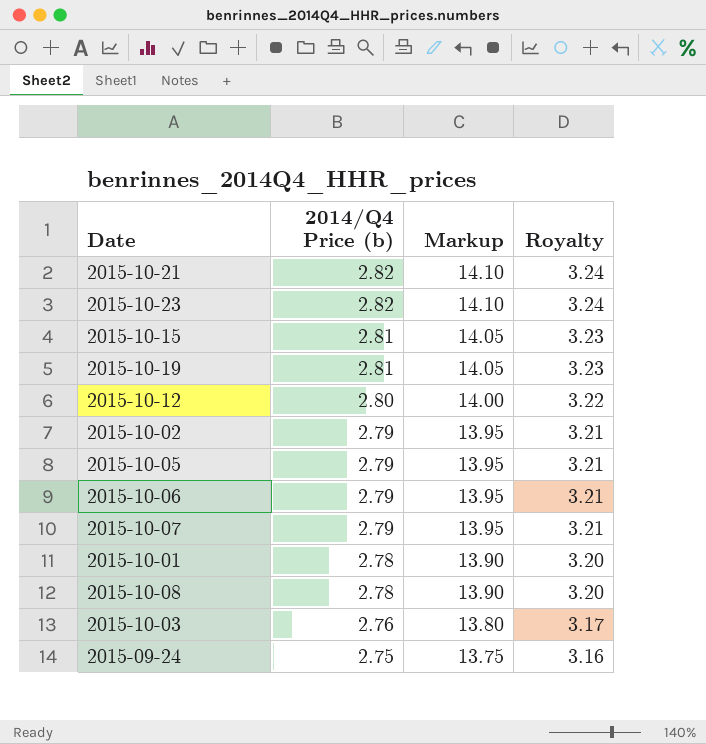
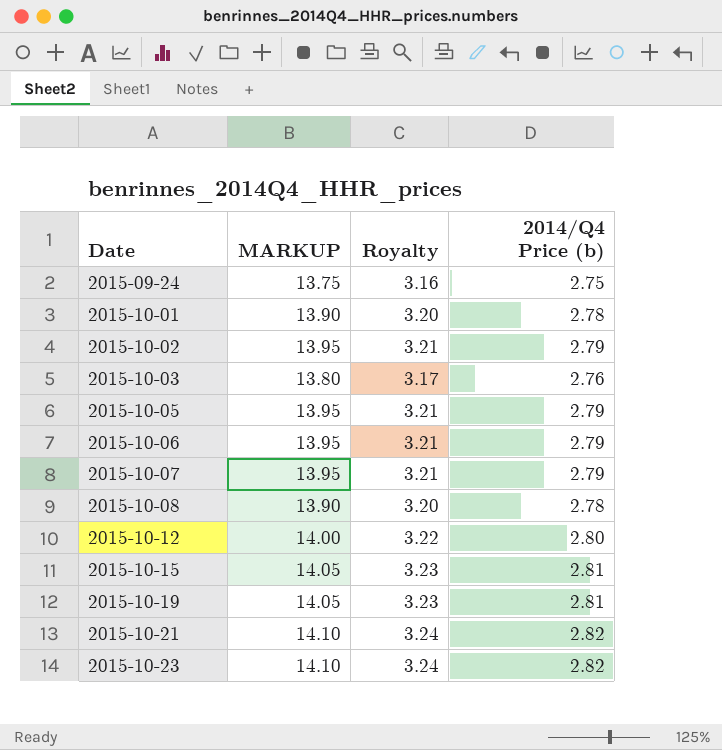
row order: 2014/Q4 Price (b) descending -> Date ascending
column name: Markup -> MARKUP
column 2014/Q4 Price (b) | position: 2 -> 4

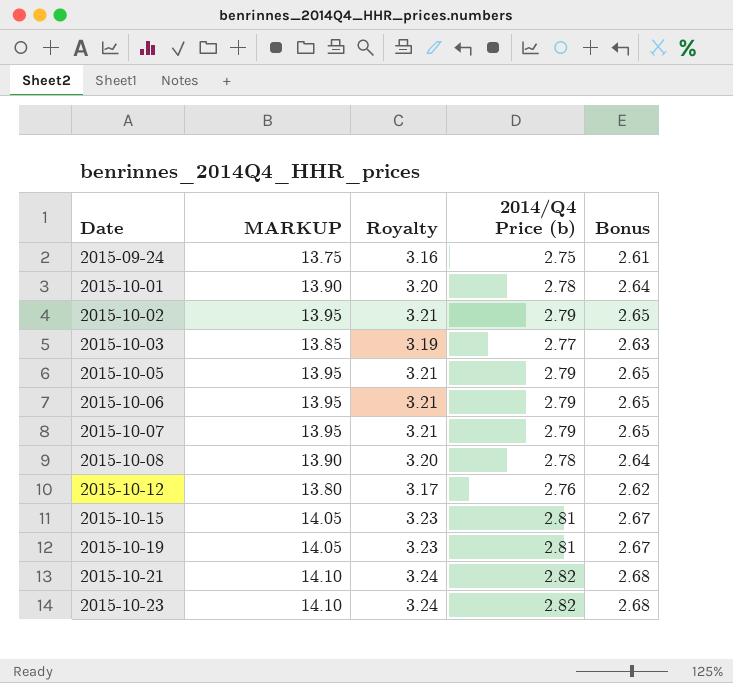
column Bonus | formula: none -> [2014/Q4 Price (b)] * 0.95
2015-10-03 | MARKUP: 13.80 -> 13.85
2015-10-03 | Royalty: 3.17 -> 3.19
2015-10-03 | 2014/Q4 Price (b): 2.76 -> 2.77
2015-10-12 | MARKUP: 14.00 -> 13.80
2015-10-12 | Royalty: 3.22 -> 3.17
2015-10-12 | 2014/Q4 Price (b): 2.80 -> 2.76

